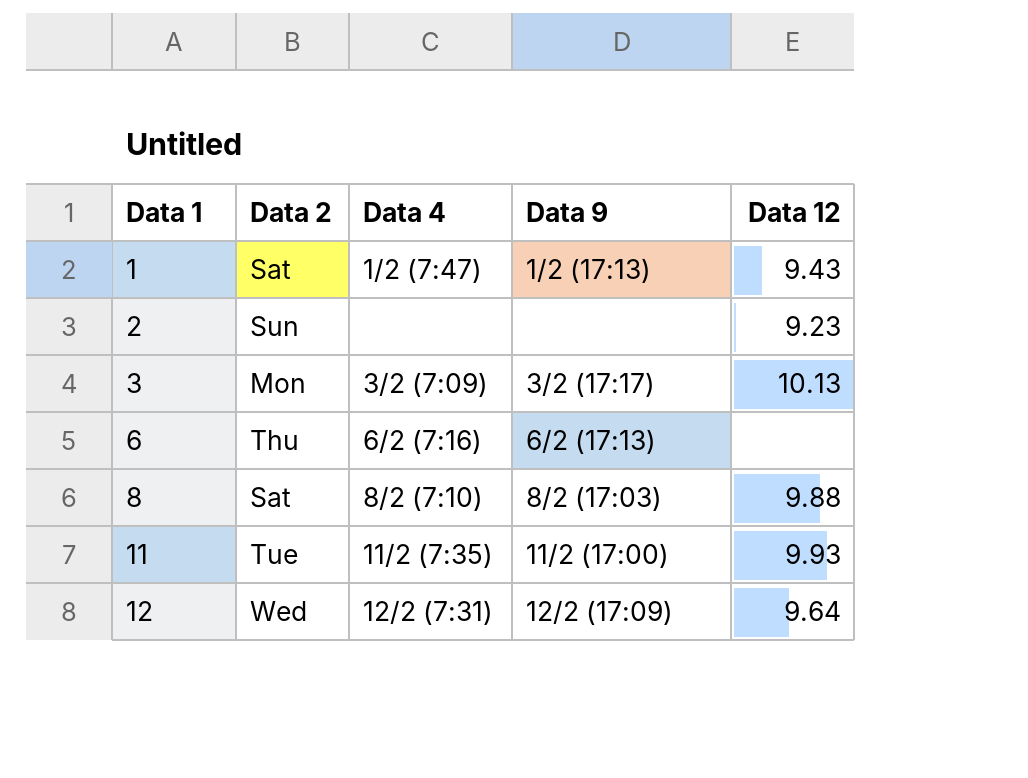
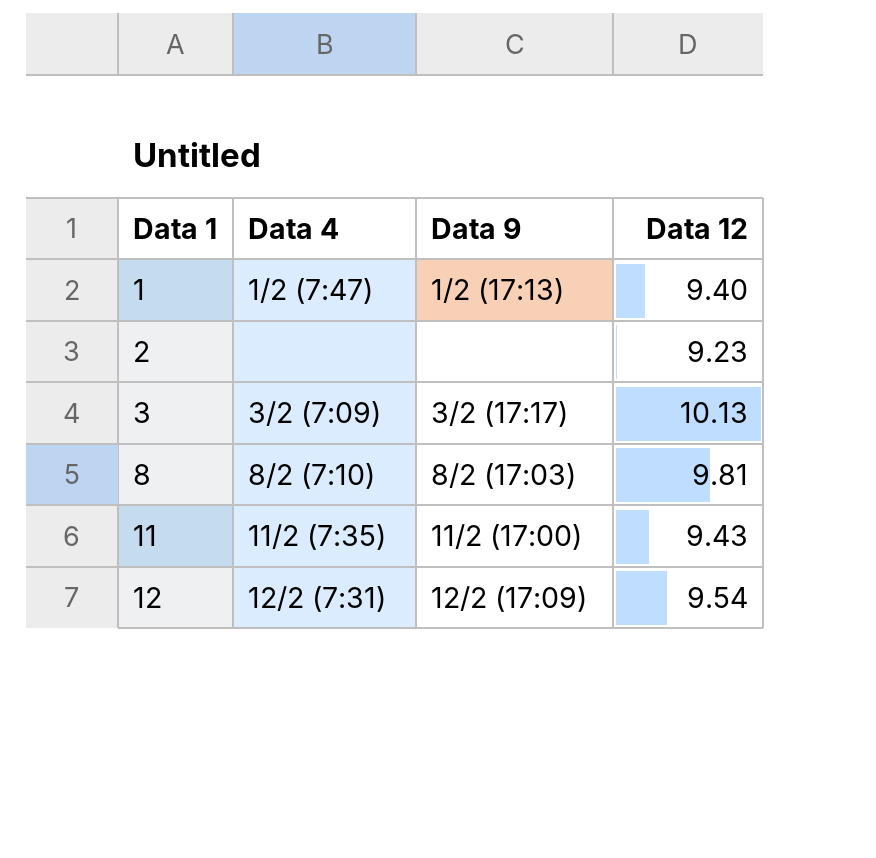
column Data 2 | position: 2 -> none
row 6: Thu | 6/2 (7:16) | 6/2 (17:13) | none -> none
1 | Data 12: 9.43 -> 9.40
8 | Data 12: 9.88 -> 9.81
11 | Data 12: 9.93 -> 9.43
12 | Data 12: 9.64 -> 9.54

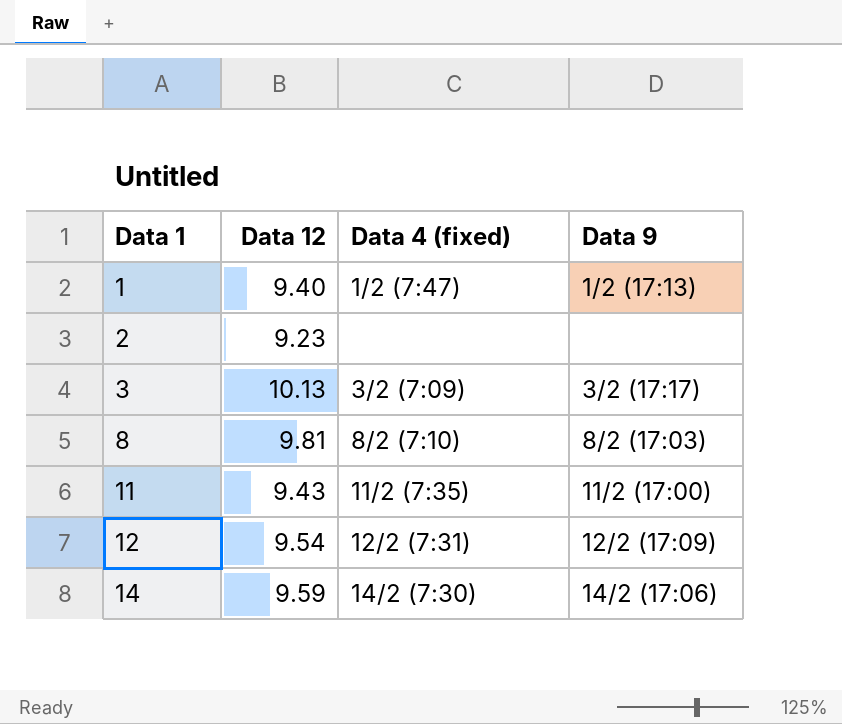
column Data 12 | position: 4 -> 2
column name: Data 4 -> Data 4 (fixed)
row 14: none -> 9.59 | 14/2 (7:30) | 14/2 (17:06)

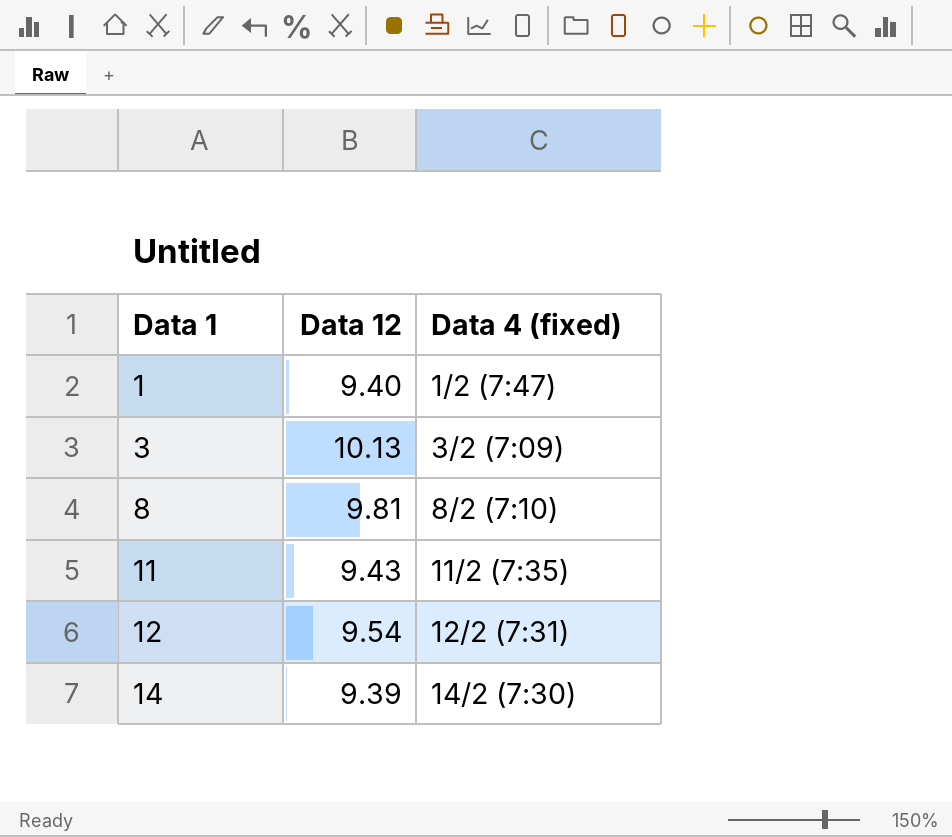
column Data 9 | position: 4 -> none
row 2: 9.23 | none | none -> none
14 | Data 12: 9.59 -> 9.39

